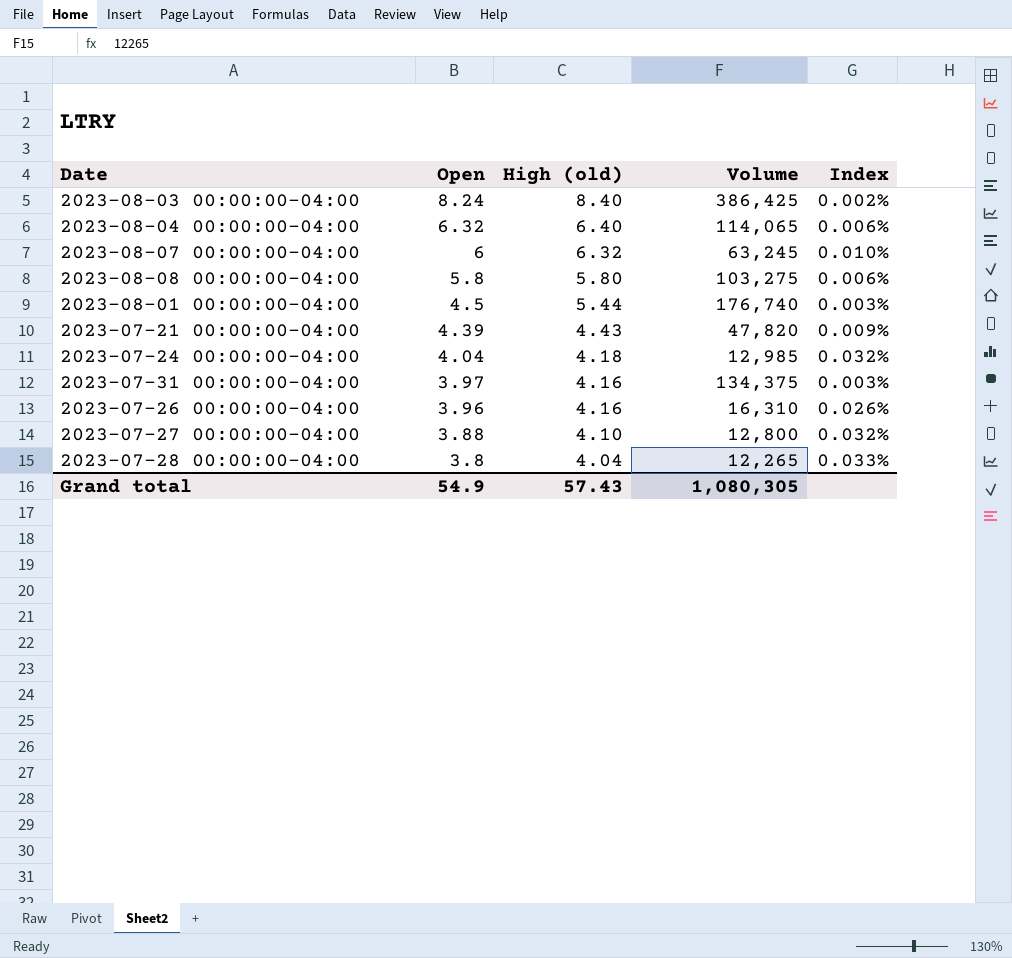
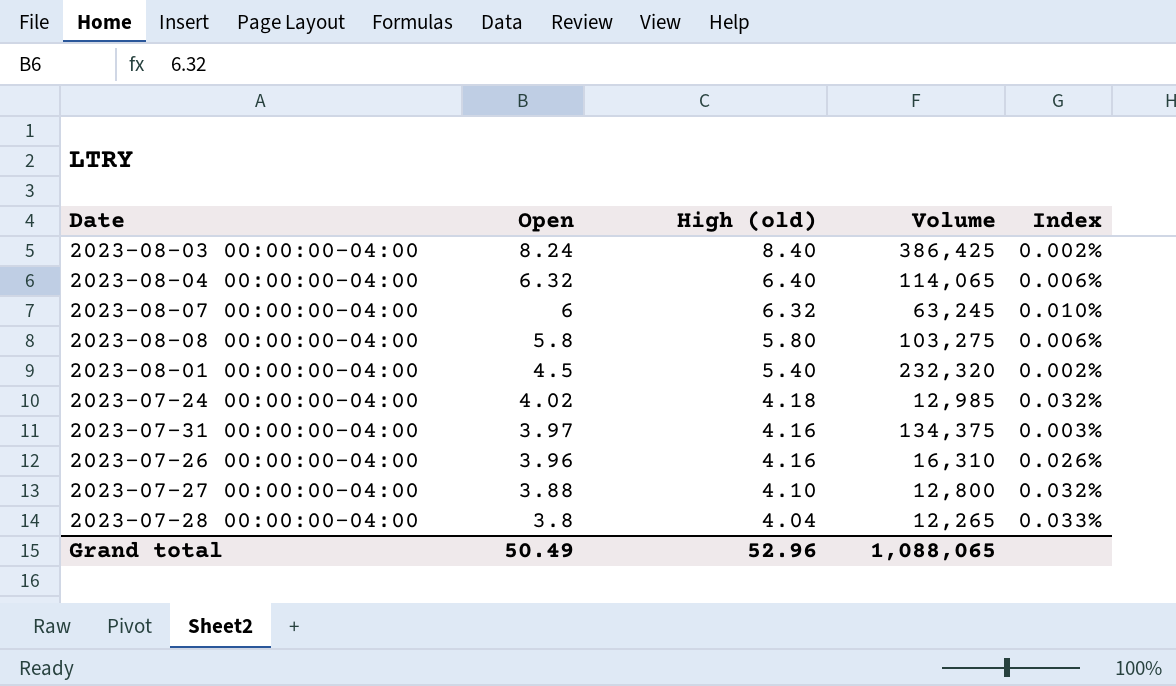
row 2023-07-21 00:00:00-04:00: 4.39 | 4.43 | 47,820 | 0.009% -> none
2023-08-01 00:00:00-04:00 | High (old): 5.44 -> 5.40
2023-08-01 00:00:00-04:00 | Volume: 176,740 -> 232,320
2023-08-01 00:00:00-04:00 | Index: 0.003% -> 0.002%
2023-07-24 00:00:00-04:00 | Open: 4.04 -> 4.02
Grand total | Open: 54.9 -> 50.49
Grand total | High (old): 57.43 -> 52.96
Grand total | Volume: 1,080,305 -> 1,088,065

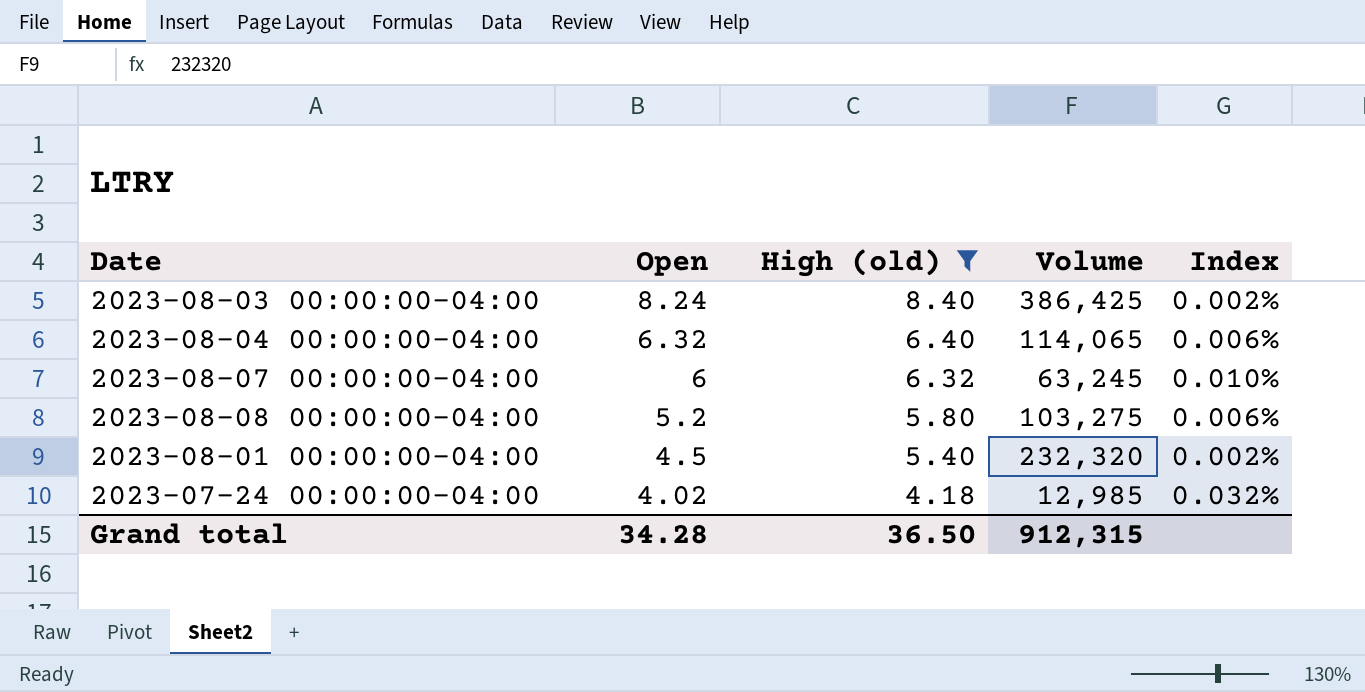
filter: none -> High (old) >= 4.18
2023-08-08 00:00:00-04:00 | Open: 5.8 -> 5.2
Grand total | Open: 50.49 -> 34.28
Grand total | High (old): 52.96 -> 36.50
Grand total | Volume: 1,088,065 -> 912,315

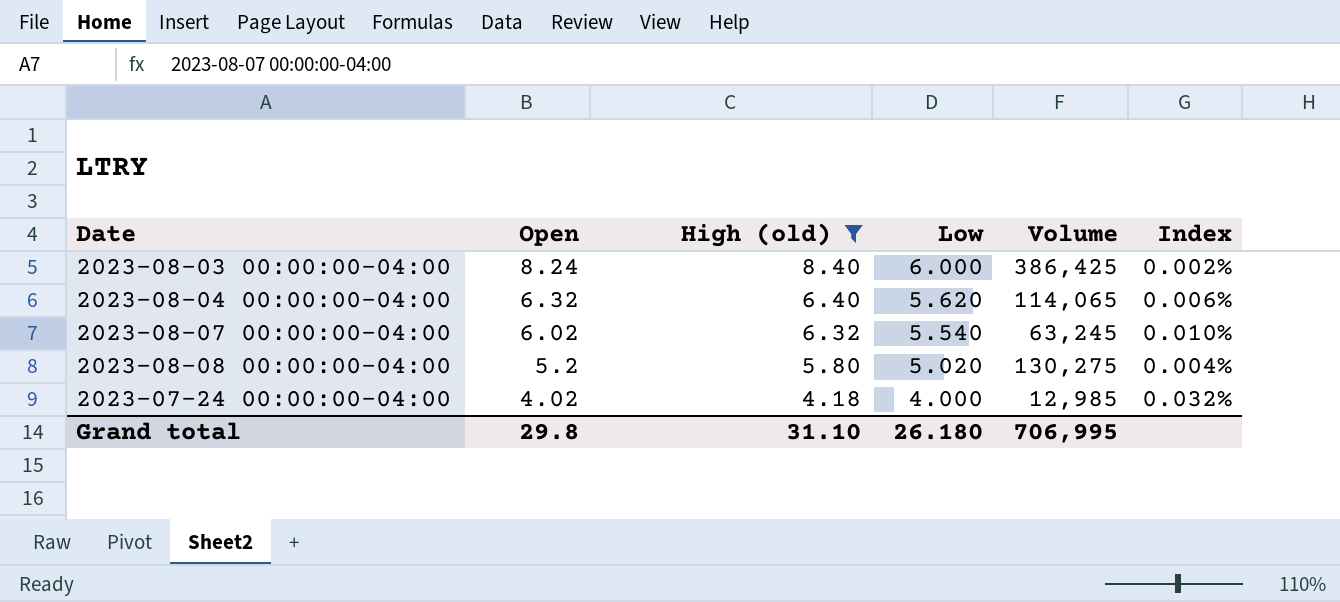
column Low | position: none -> 4
row 2023-08-01 00:00:00-04:00: 4.5 | 5.40 | 232,320 | 0.002% -> none
2023-08-07 00:00:00-04:00 | Open: 6 -> 6.02
2023-08-08 00:00:00-04:00 | Volume: 103,275 -> 130,275
2023-08-08 00:00:00-04:00 | Index: 0.006% -> 0.004%
Grand total | Open: 34.28 -> 29.8
Grand total | High (old): 36.50 -> 31.10
Grand total | Volume: 912,315 -> 706,995

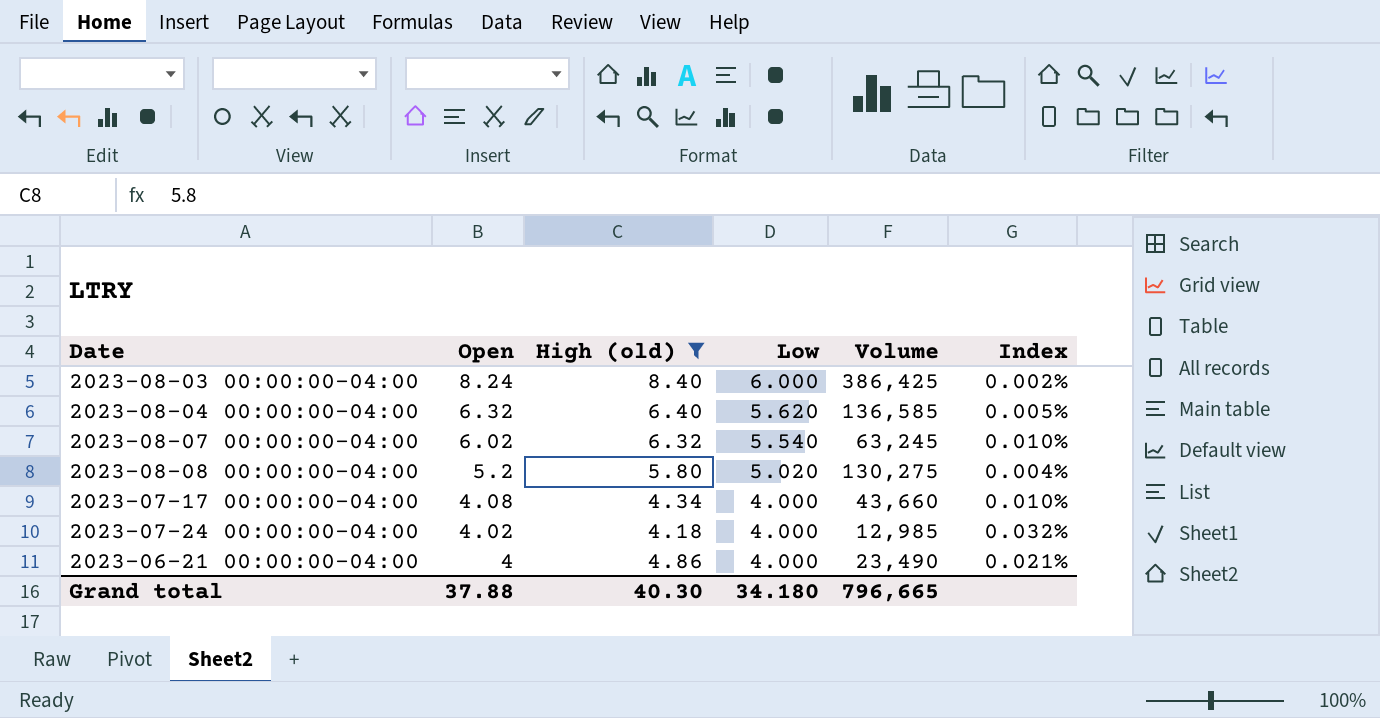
2023-08-04 00:00:00-04:00 | Volume: 114,065 -> 136,585
2023-08-04 00:00:00-04:00 | Index: 0.006% -> 0.005%
row 2023-07-17 00:00:00-04:00: none -> 4.08 | 4.34 | 4.000 | 43,660 | 0.010%
row 2023-06-21 00:00:00-04:00: none -> 4 | 4.86 | 4.000 | 23,490 | 0.021%
Grand total | Open: 29.8 -> 37.88
Grand total | High (old): 31.10 -> 40.30
Grand total | Low: 26.180 -> 34.180
Grand total | Volume: 706,995 -> 796,665

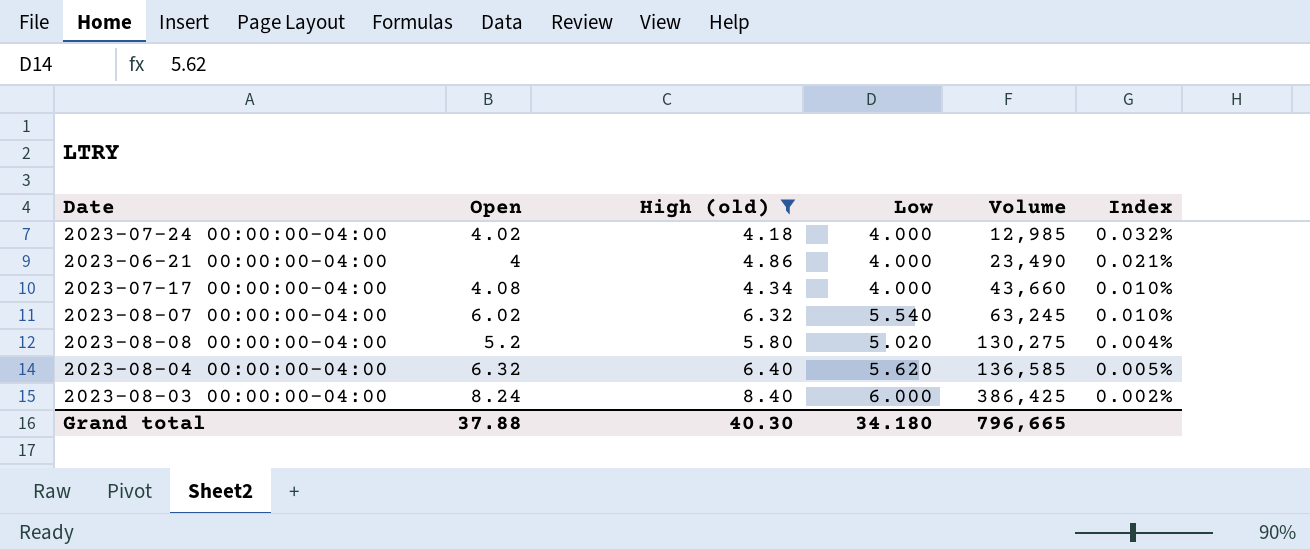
row order: Open descending -> Volume ascending

